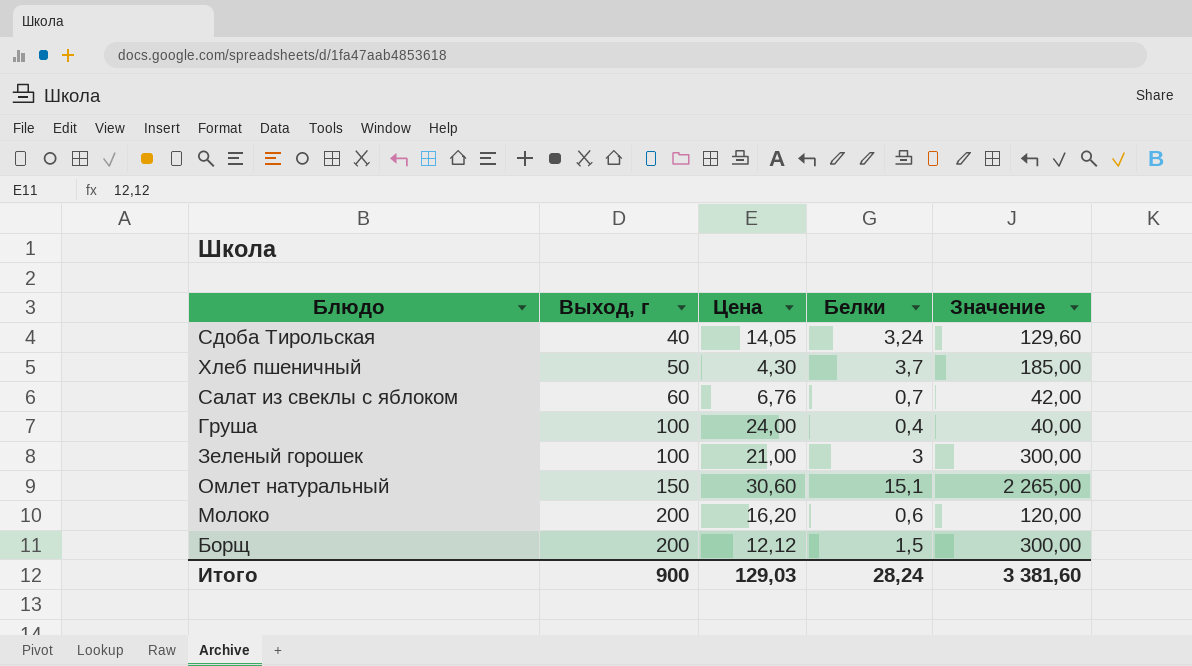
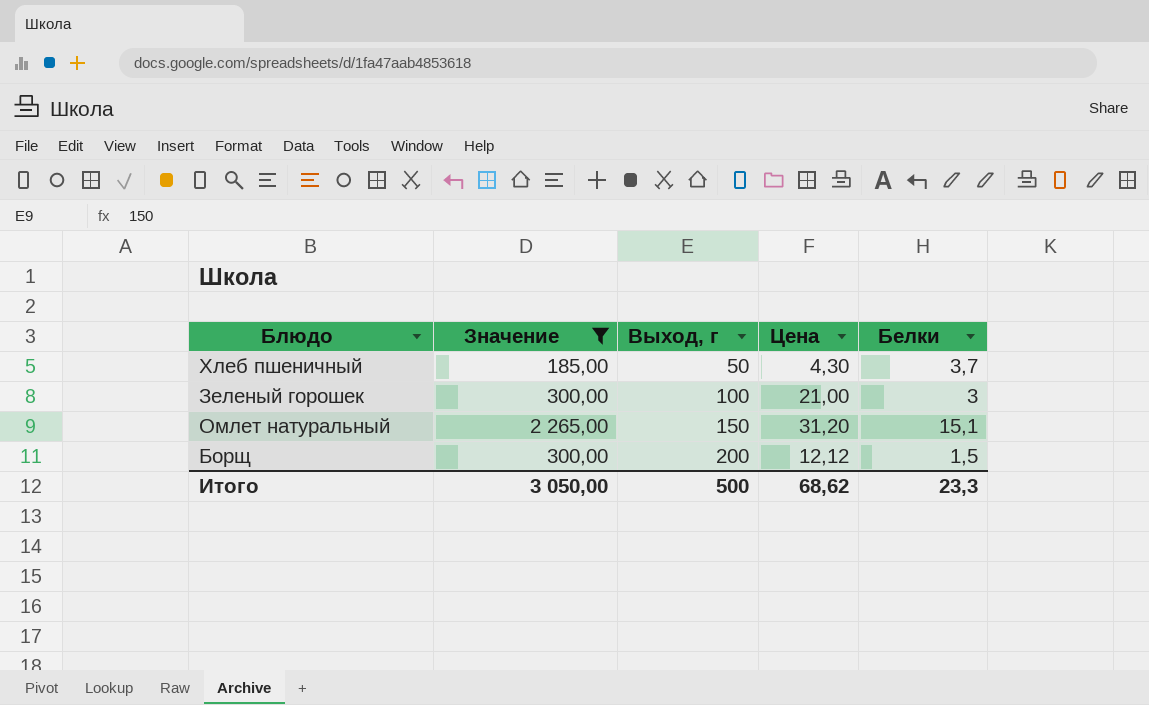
filter: none -> Значение >= 185,00
column Значение | position: 5 -> 2
Омлет натуральный | Цена: 30,60 -> 31,20
Итого | Значение: 3 381,60 -> 3 050,00
Итого | Выход, г: 900 -> 500
Итого | Цена: 129,03 -> 68,62
Итого | Белки: 28,24 -> 23,3

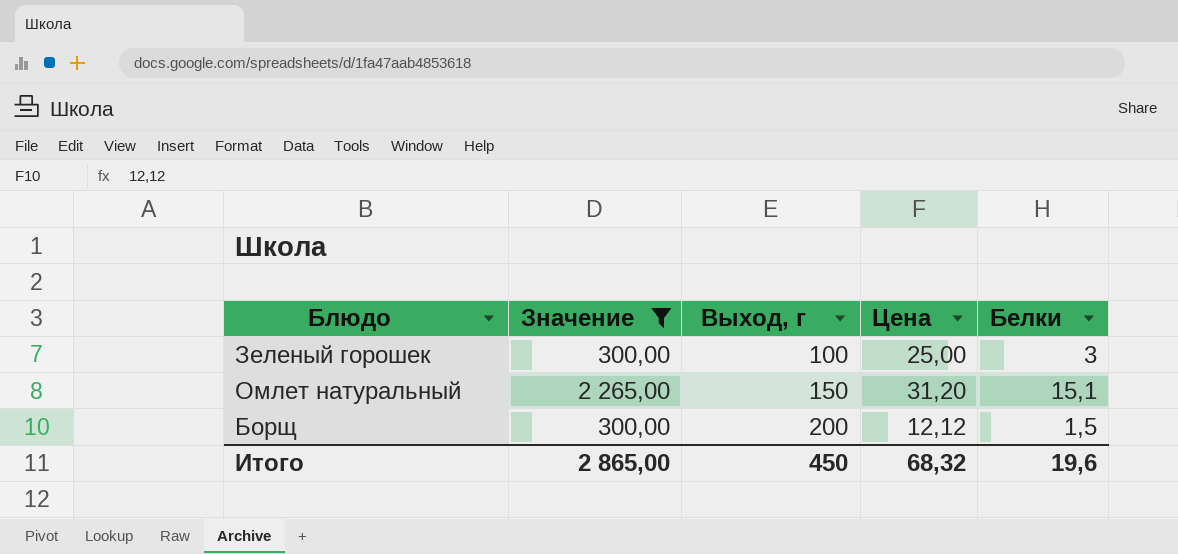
row Хлеб пшеничный: 185,00 | 50 | 4,30 | 3,7 -> none
Зеленый горошек | Цена: 21,00 -> 25,00
Итого | Значение: 3 050,00 -> 2 865,00
Итого | Выход, г: 500 -> 450
Итого | Цена: 68,62 -> 68,32
Итого | Белки: 23,3 -> 19,6

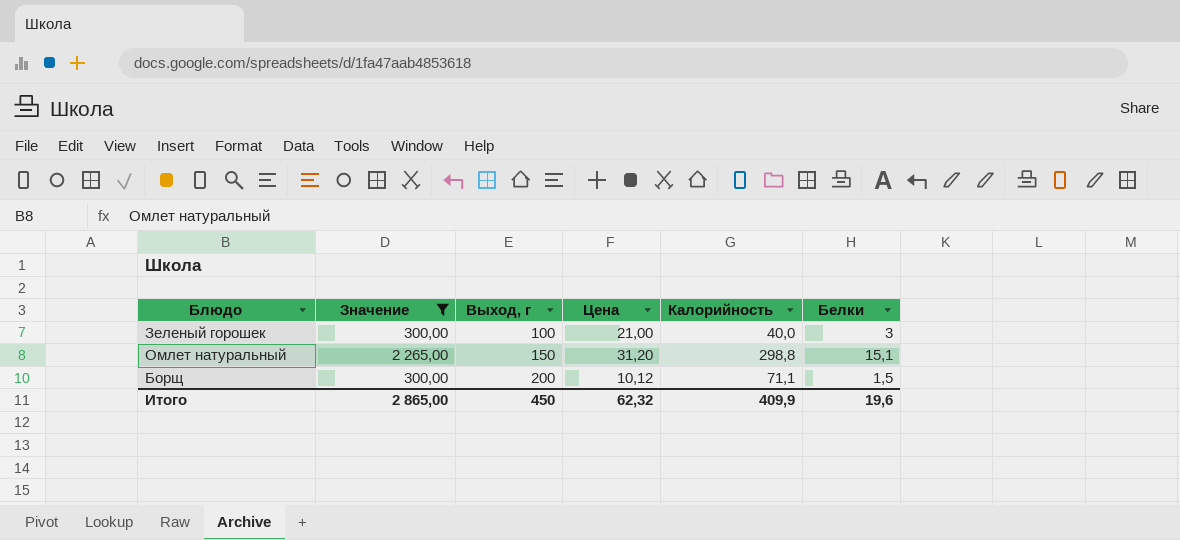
column Калорийность | position: none -> 5
Зеленый горошек | Цена: 25,00 -> 21,00
Борщ | Цена: 12,12 -> 10,12
Итого | Цена: 68,32 -> 62,32

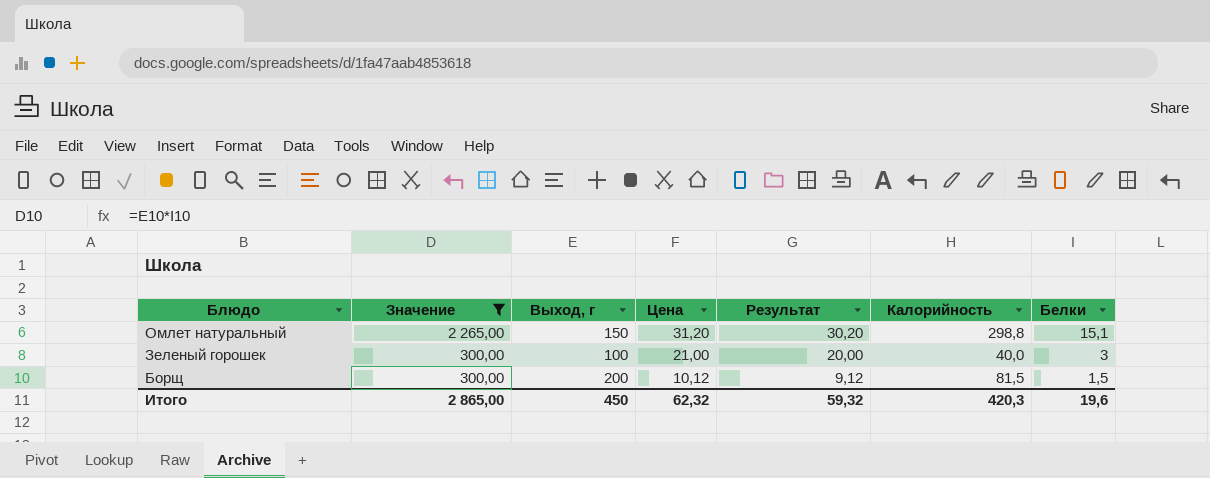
row order: Выход, г ascending -> Блюдо descending
column Результат | formula: none -> [Цена] - 1
Борщ | Калорийность: 71,1 -> 81,5
Итого | Калорийность: 409,9 -> 420,3

